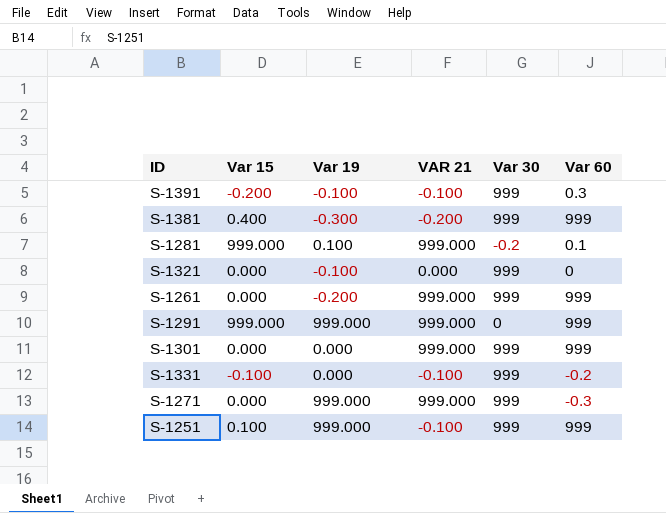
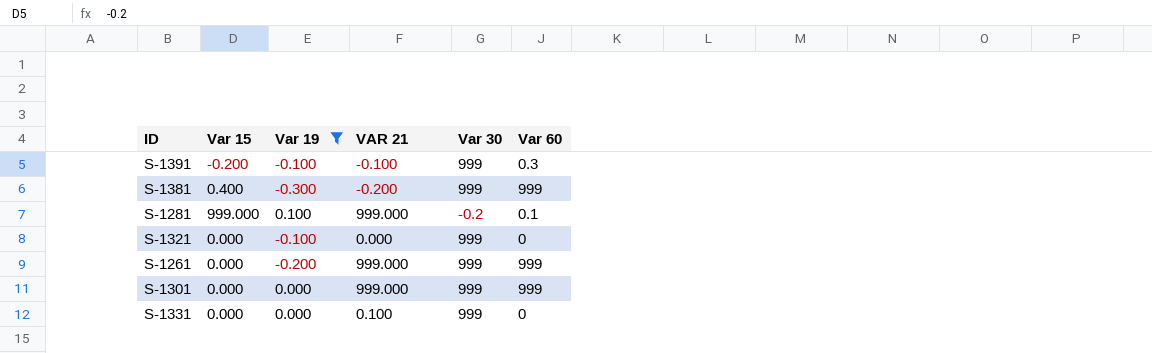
filter: none -> Var 19 != 999.000
S-1331 | Var 15: -0.100 -> 0.000
S-1331 | VAR 21: -0.100 -> 0.100
S-1331 | Var 60: -0.2 -> 0

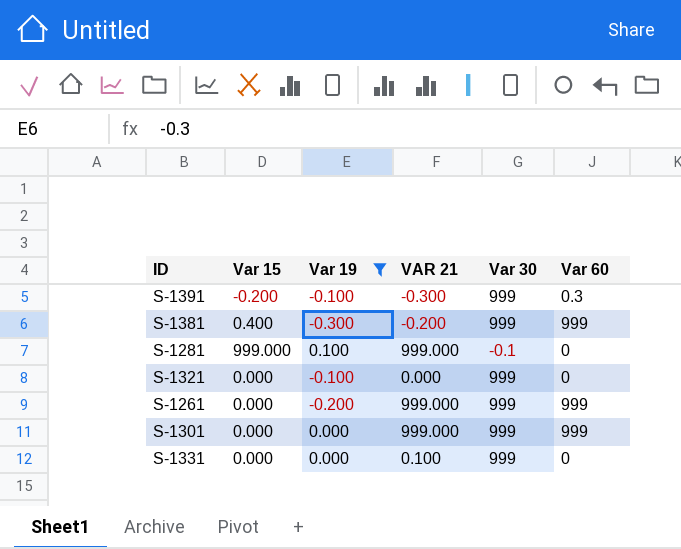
S-1391 | VAR 21: -0.100 -> -0.300
S-1281 | Var 30: -0.2 -> -0.1
S-1281 | Var 60: 0.1 -> 0

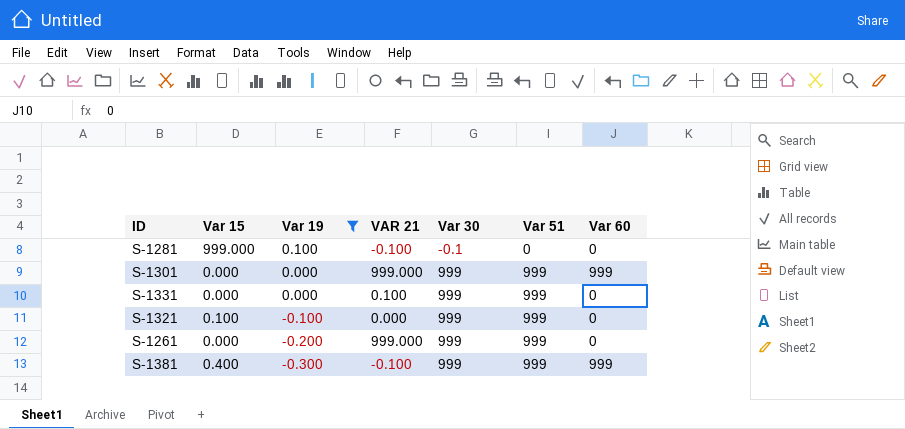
row order: none -> Var 19 descending
column Var 51 | position: none -> 6
row S-1391: -0.200 | -0.100 | -0.300 | 999 | 0.3 -> none
S-1281 | VAR 21: 999.000 -> -0.100
S-1321 | Var 15: 0.000 -> 0.100
S-1261 | Var 60: 999 -> 0
S-1381 | VAR 21: -0.200 -> -0.100

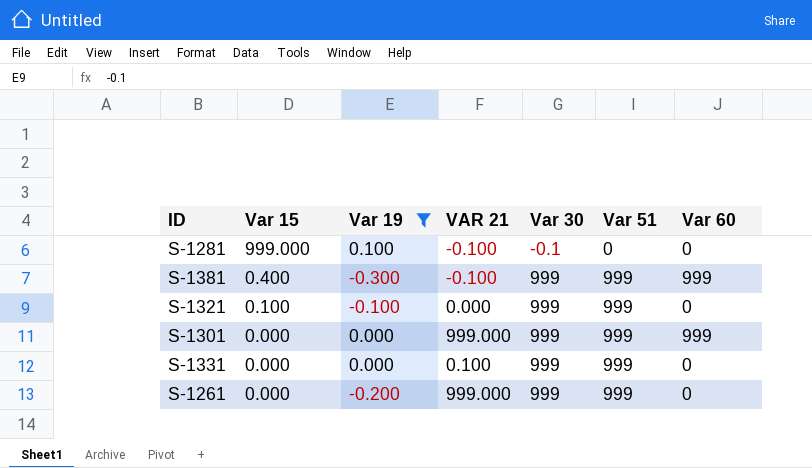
row order: Var 19 descending -> Var 15 descending

